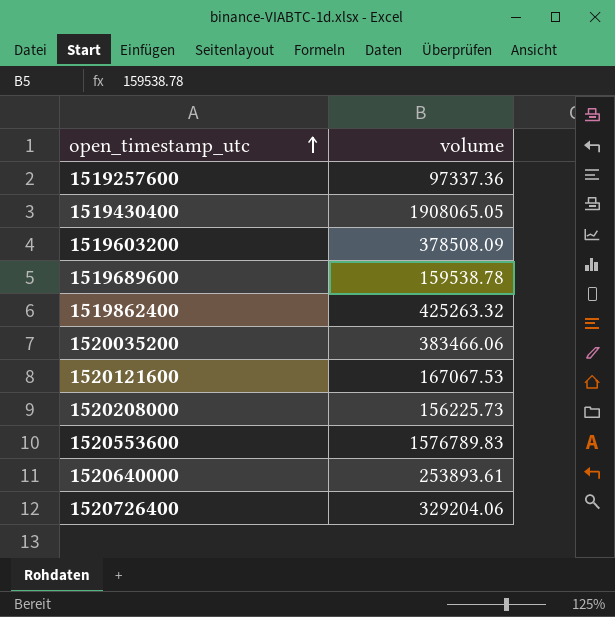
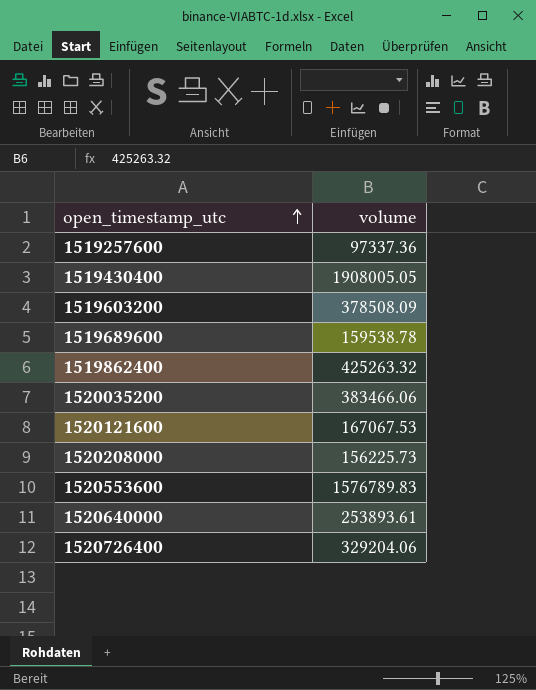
1519430400 | volume: 1908065.05 -> 1908005.05

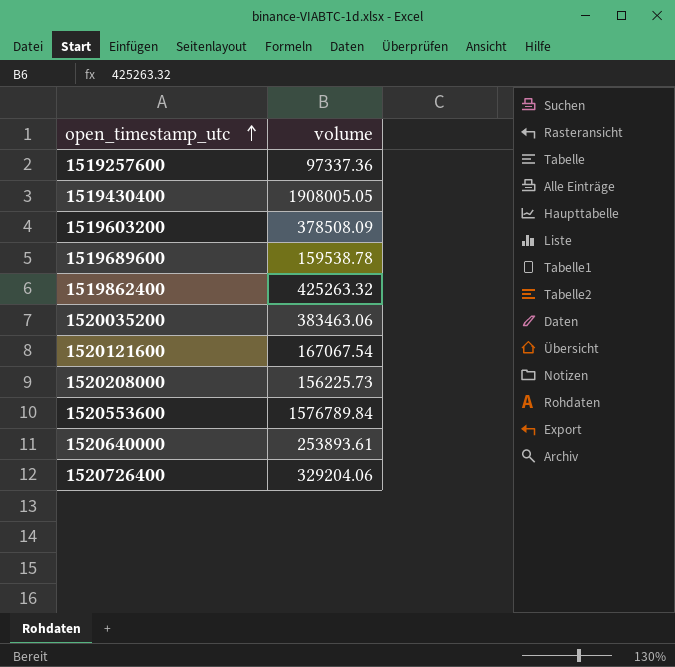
1520035200 | volume: 383466.06 -> 383463.06
1520121600 | volume: 167067.53 -> 167067.54
1520553600 | volume: 1576789.83 -> 1576789.84

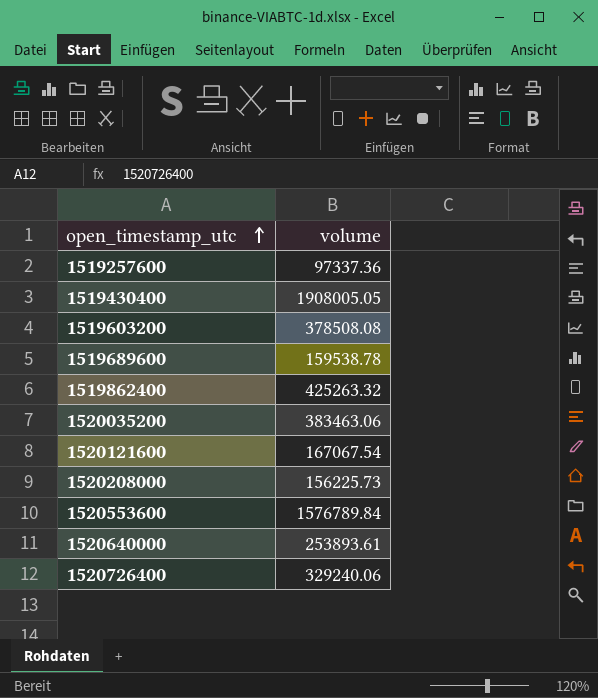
1519603200 | volume: 378508.09 -> 378508.08
1520726400 | volume: 329204.06 -> 329240.06

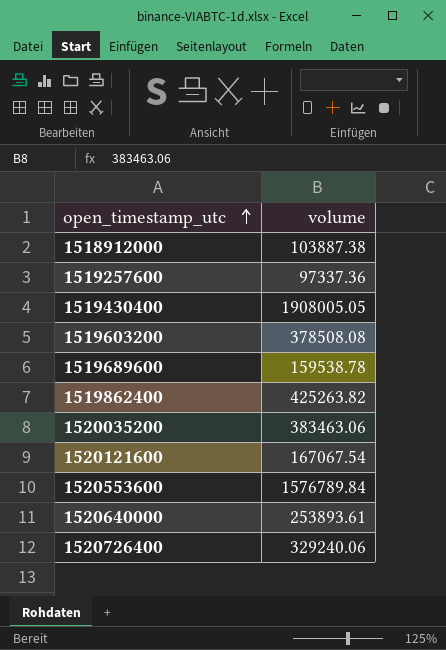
row 1520208000: 156225.73 -> none
row 1518912000: none -> 103887.38
1519862400 | volume: 425263.32 -> 425263.82

